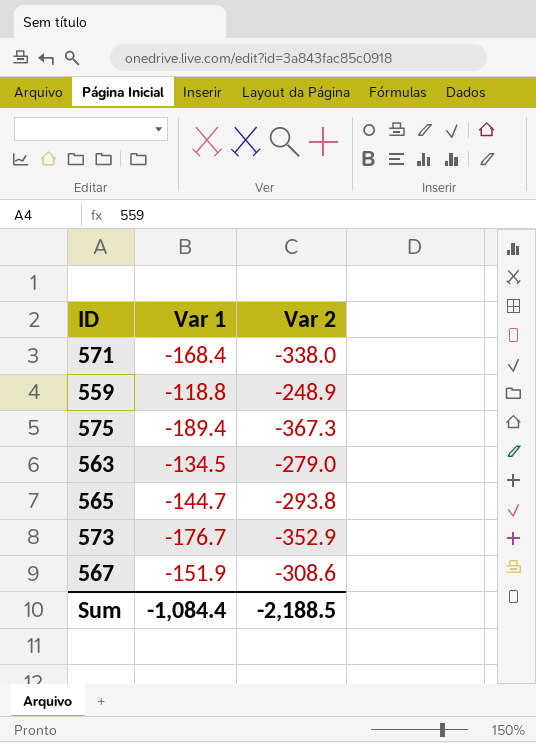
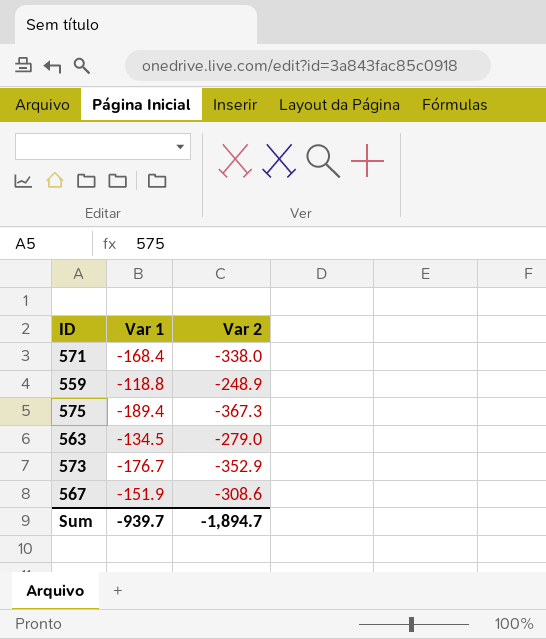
row 565: -144.7 | -293.8 -> none
Sum | Var 1: -1,084.4 -> -939.7
Sum | Var 2: -2,188.5 -> -1,894.7

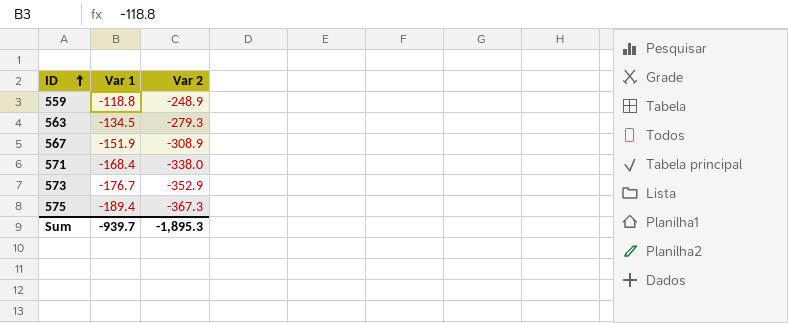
row order: none -> ID ascending
563 | Var 2: -279.0 -> -279.3
567 | Var 2: -308.6 -> -308.9
Sum | Var 2: -1,894.7 -> -1,895.3

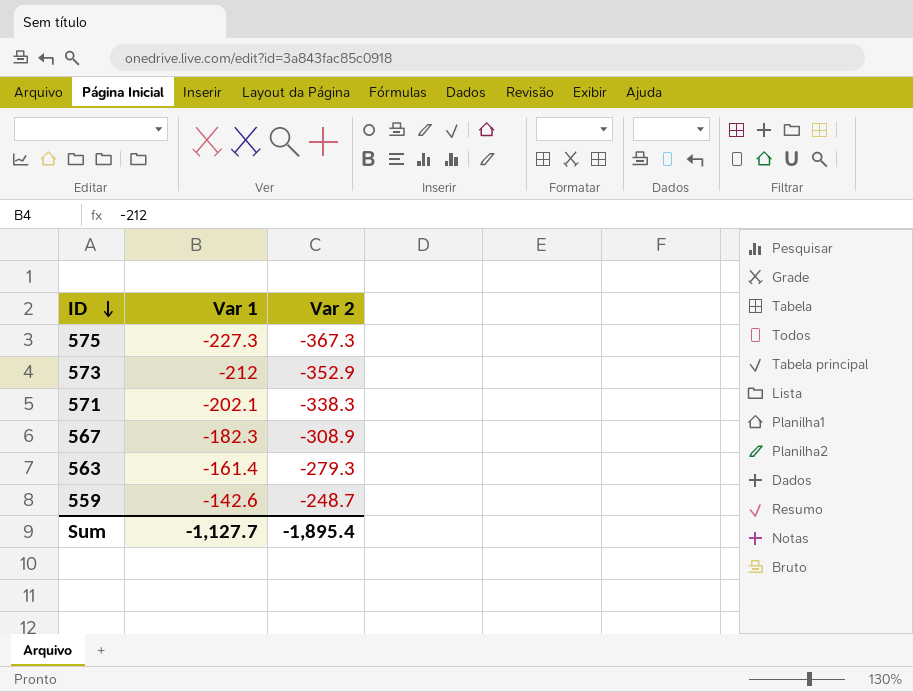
row order: ID ascending -> ID descending
575 | Var 1: -189.4 -> -227.3
573 | Var 1: -176.7 -> -212
571 | Var 1: -168.4 -> -202.1
571 | Var 2: -338.0 -> -338.3
567 | Var 1: -151.9 -> -182.3
563 | Var 1: -134.5 -> -161.4
559 | Var 1: -118.8 -> -142.6
559 | Var 2: -248.9 -> -248.7
Sum | Var 1: -939.7 -> -1,127.7
Sum | Var 2: -1,895.3 -> -1,895.4

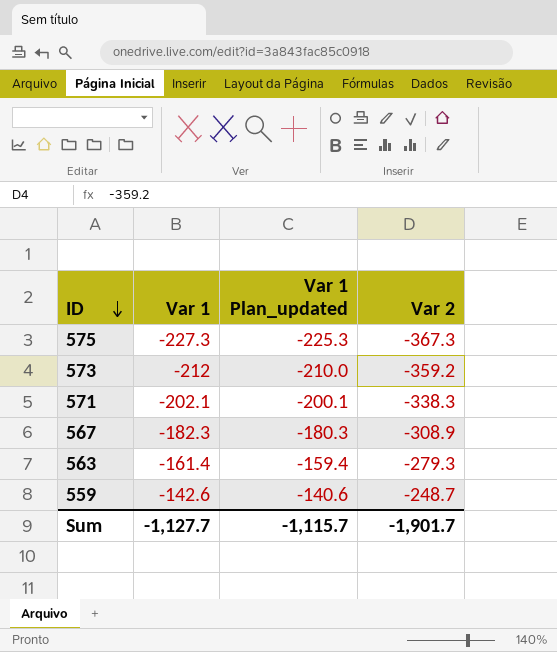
column Var 1 Plan_updated | formula: none -> [Var 1] + 2
573 | Var 2: -352.9 -> -359.2
Sum | Var 2: -1,895.4 -> -1,901.7

